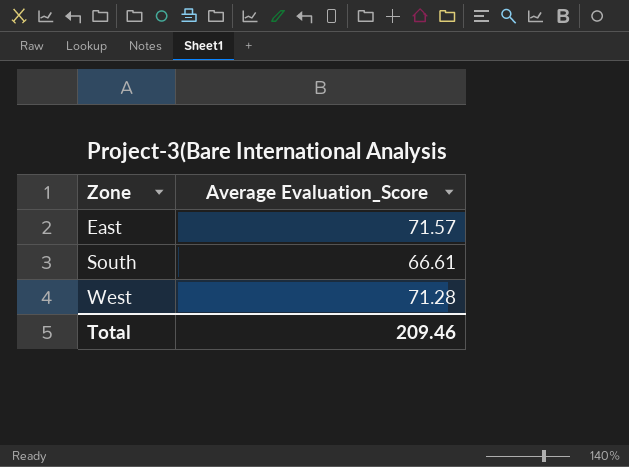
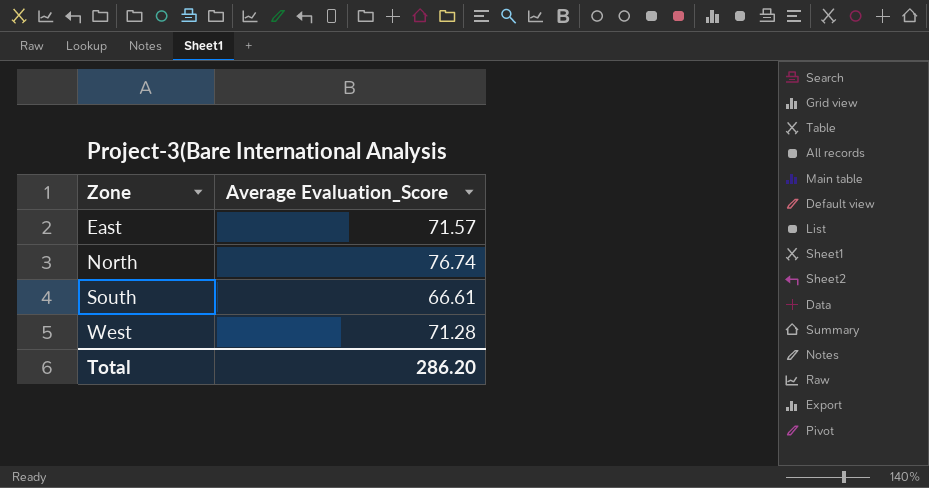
row North: none -> 76.74
Total | Average Evaluation_Score: 209.46 -> 286.20

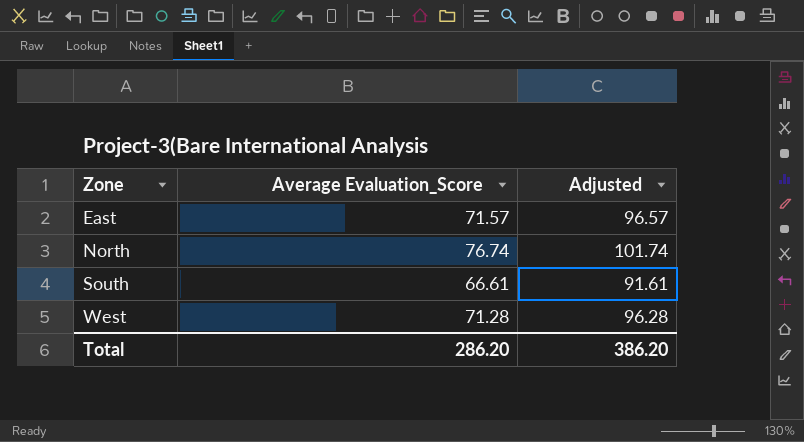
column Adjusted | formula: none -> [Average Evaluation_Score] + 25

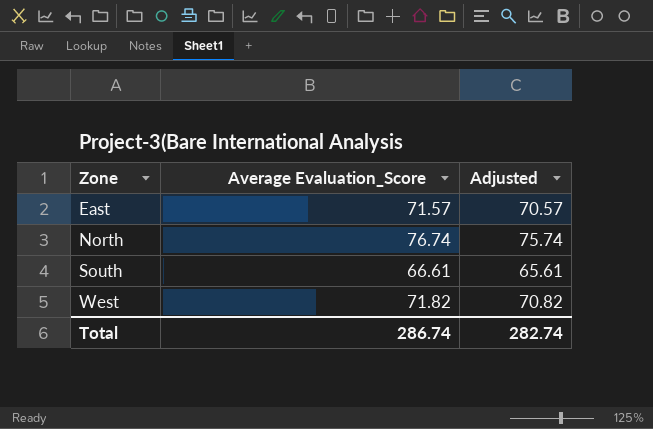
column Adjusted | formula: [Average Evaluation_Score] + 25 -> [Average Evaluation_Score] - 1
West | Average Evaluation_Score: 71.28 -> 71.82
Total | Average Evaluation_Score: 286.20 -> 286.74
Total | Adjusted: 386.20 -> 282.74

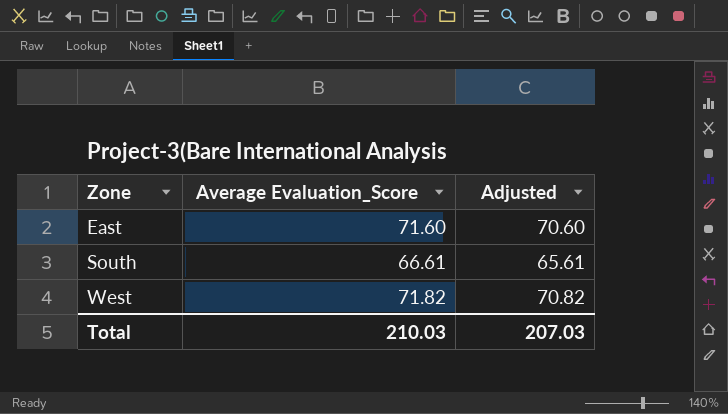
row North: 76.74 | 75.74 -> none
East | Average Evaluation_Score: 71.57 -> 71.60
East | Adjusted: 70.57 -> 70.60
Total | Average Evaluation_Score: 286.74 -> 210.03
Total | Adjusted: 282.74 -> 207.03

